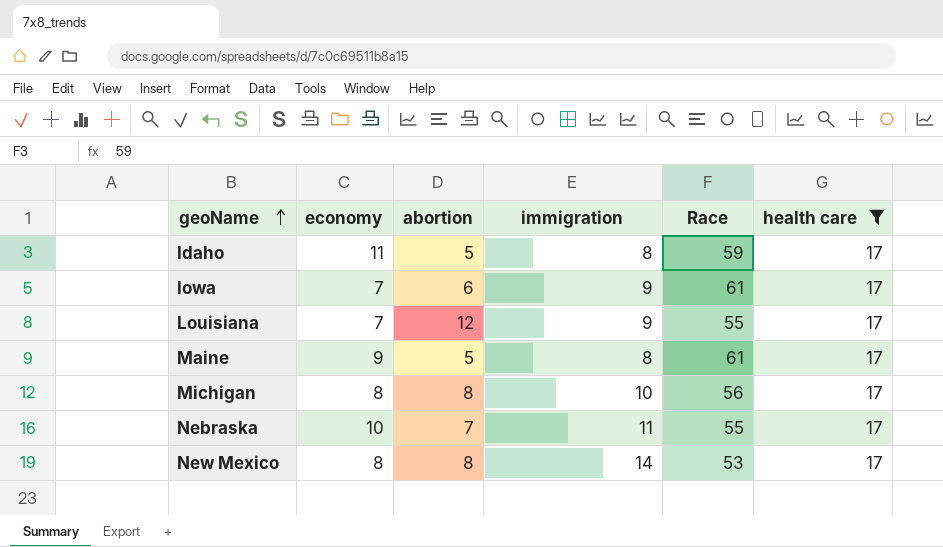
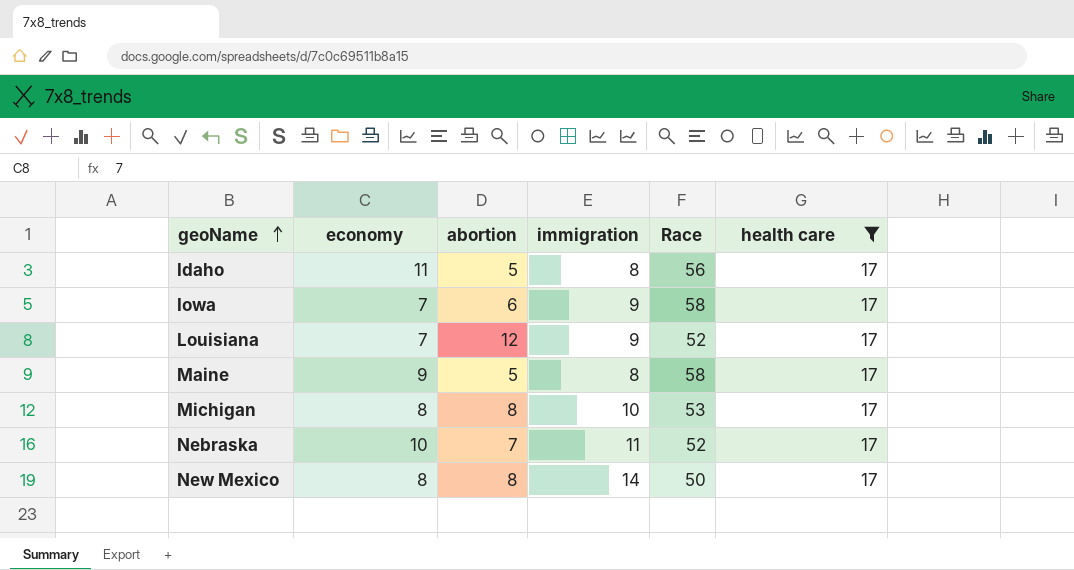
Idaho | Race: 59 -> 56
Iowa | Race: 61 -> 58
Louisiana | Race: 55 -> 52
Maine | Race: 61 -> 58
Michigan | Race: 56 -> 53
Nebraska | Race: 55 -> 52
New Mexico | Race: 53 -> 50

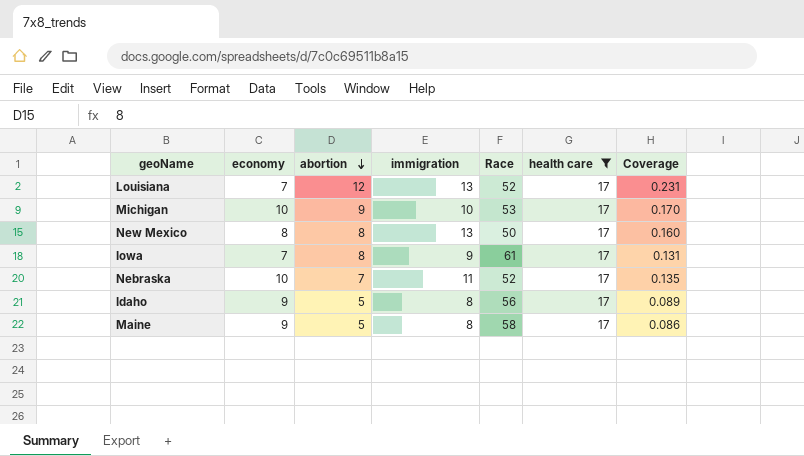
row order: geoName ascending -> abortion descending
column Coverage | formula: none -> [abortion] / [Race]
Louisiana | immigration: 9 -> 13
Michigan | economy: 8 -> 10
Michigan | abortion: 8 -> 9
New Mexico | immigration: 14 -> 13
Iowa | abortion: 6 -> 8
Iowa | Race: 58 -> 61
Idaho | economy: 11 -> 9

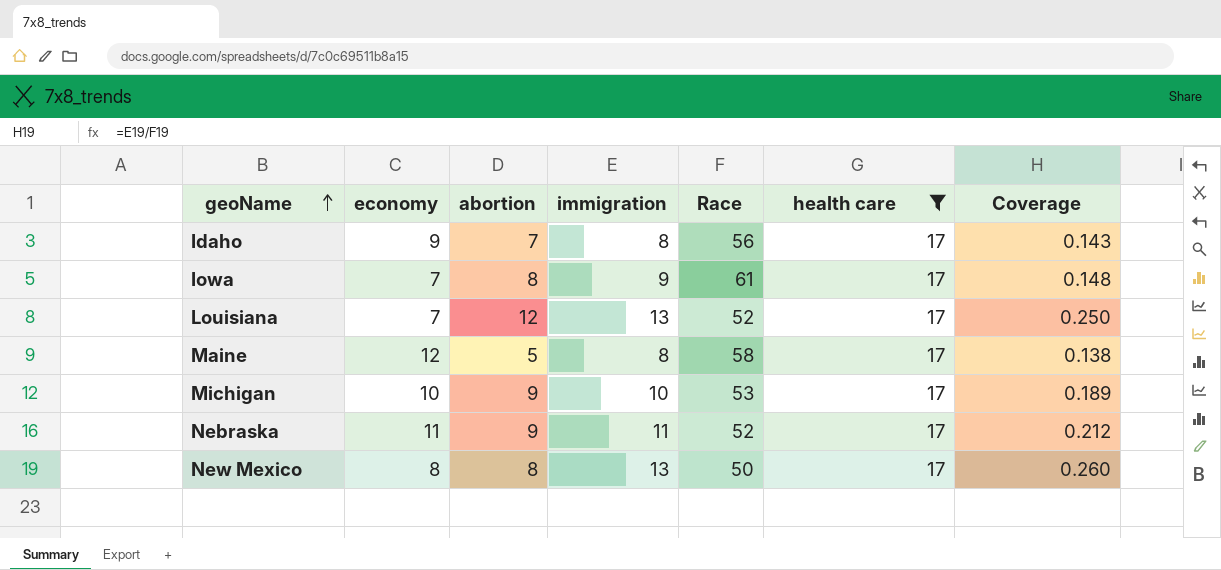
row order: abortion descending -> geoName ascending
column Coverage | formula: [abortion] / [Race] -> [immigration] / [Race]
Idaho | abortion: 5 -> 7
Maine | economy: 9 -> 12
Nebraska | economy: 10 -> 11
Nebraska | abortion: 7 -> 9

